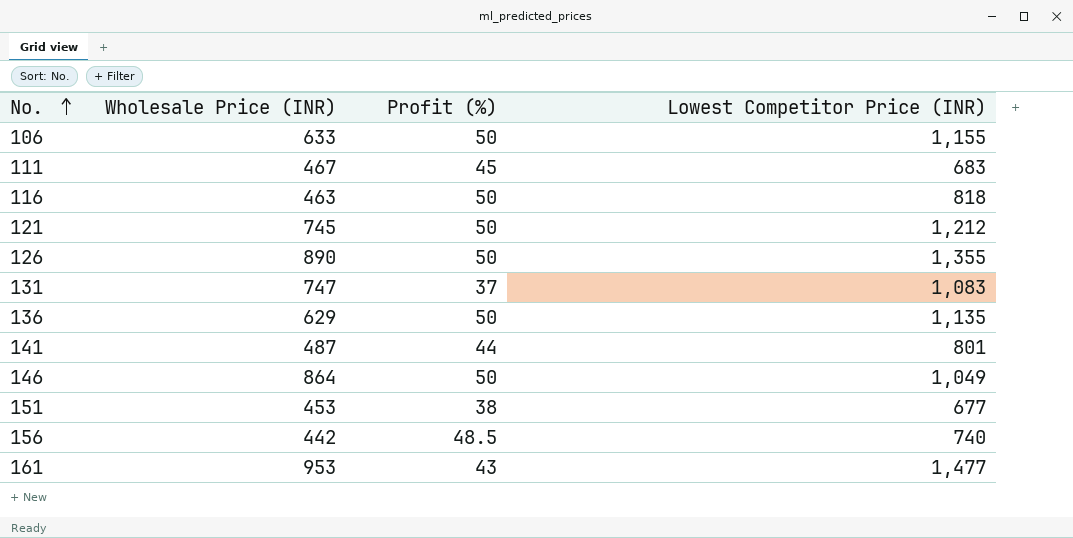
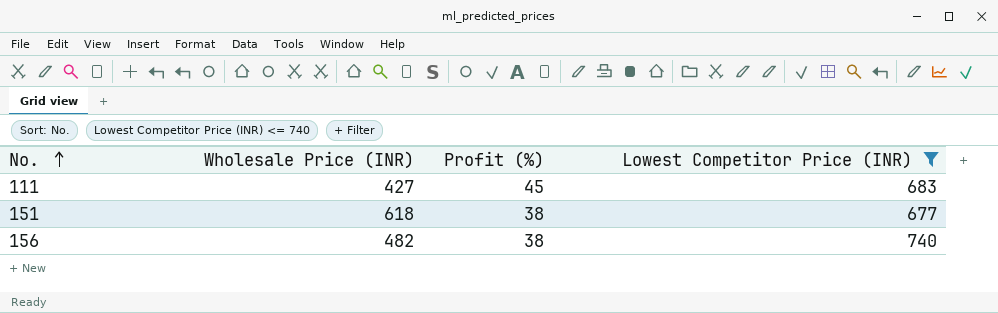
filter: none -> Lowest Competitor Price (INR) <= 740
111 | Wholesale Price (INR): 467 -> 427
151 | Wholesale Price (INR): 453 -> 618
156 | Wholesale Price (INR): 442 -> 482
156 | Profit (%): 48.5 -> 38

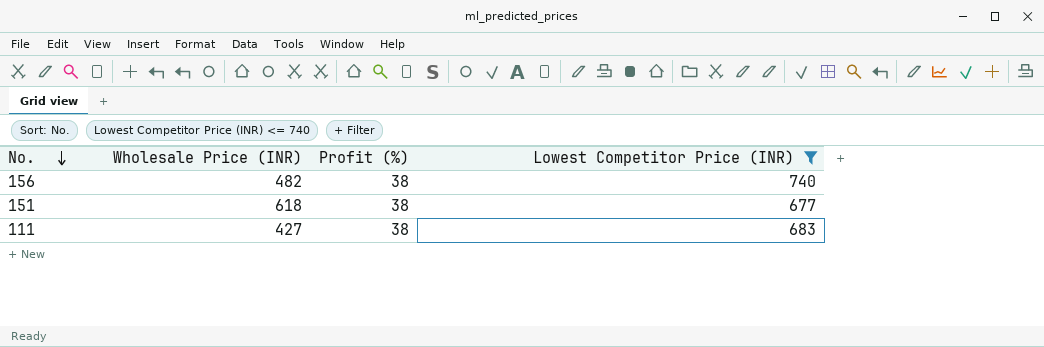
row order: No. ascending -> No. descending
111 | Profit (%): 45 -> 38

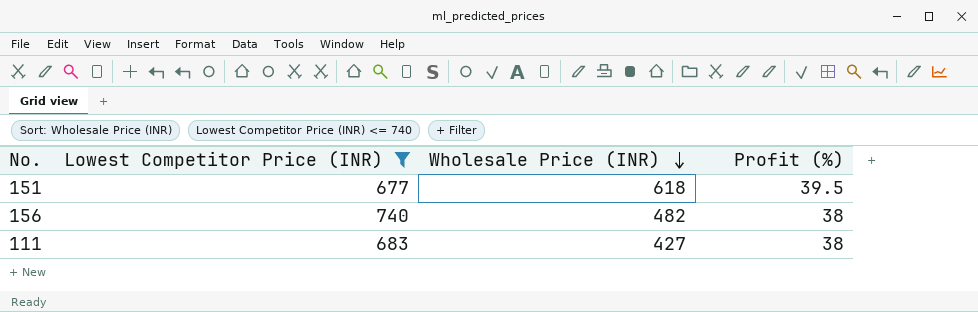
row order: No. descending -> Wholesale Price (INR) descending
column Lowest Competitor Price (INR) | position: 4 -> 2
151 | Profit (%): 38 -> 39.5

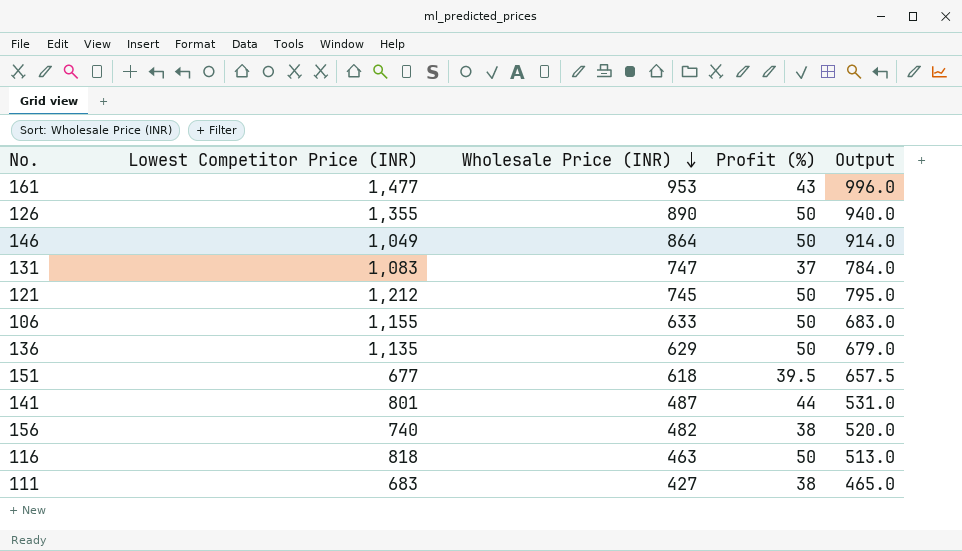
filter: Lowest Competitor Price (INR) <= 740 -> none
column Output | formula: none -> [Wholesale Price (INR)] + [Profit (%)]

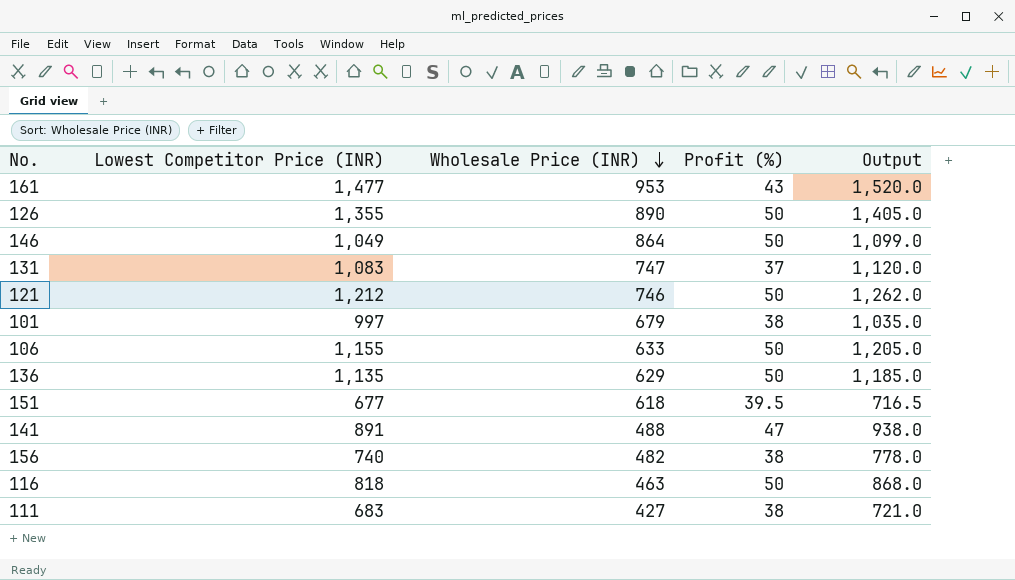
column Output | formula: [Wholesale Price (INR)] + [Profit (%)] -> [Lowest Competitor Price (INR)] + [Profit (%)]
121 | Wholesale Price (INR): 745 -> 746
row 101: none -> 997 | 679 | 38 | 1,035.0
141 | Lowest Competitor Price (INR): 801 -> 891
141 | Wholesale Price (INR): 487 -> 488
141 | Profit (%): 44 -> 47

